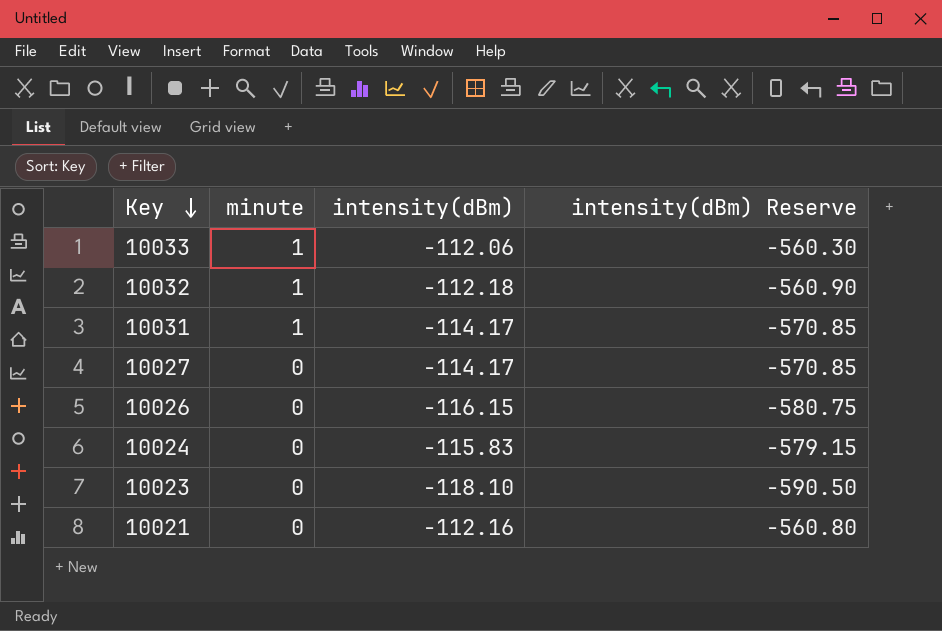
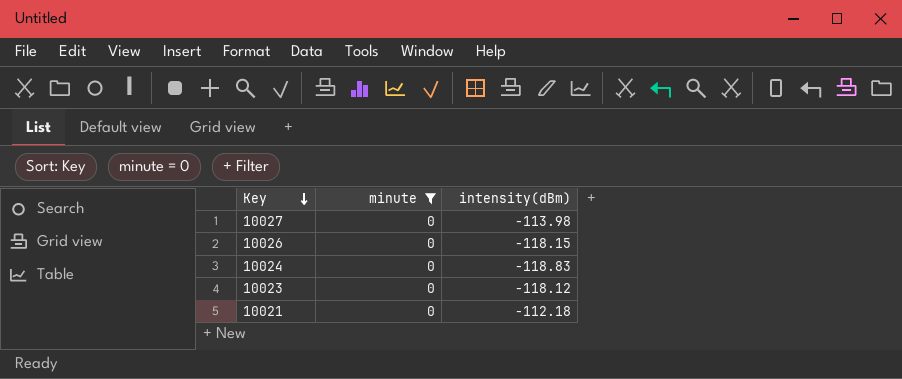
filter: none -> minute = 0
column intensity(dBm) Reserve | formula: [intensity(dBm)] * 5 -> none
10027 | intensity(dBm): -114.17 -> -113.98
10026 | intensity(dBm): -116.15 -> -118.15
10024 | intensity(dBm): -115.83 -> -118.83
10023 | intensity(dBm): -118.10 -> -118.12
10021 | intensity(dBm): -112.16 -> -112.18

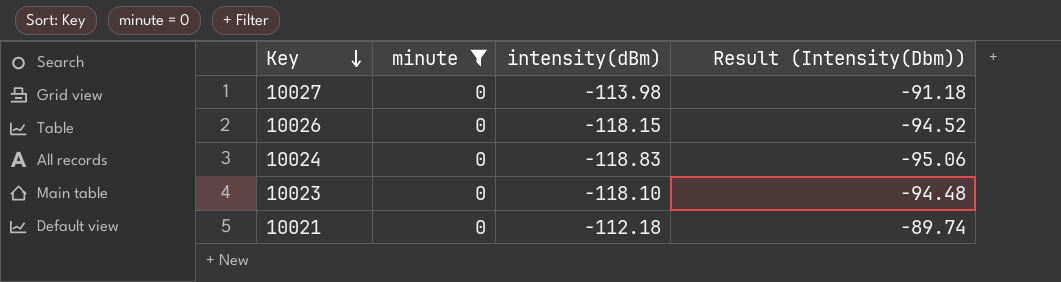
column Result (Intensity(Dbm)) | formula: none -> [intensity(dBm)] * 0.8
10023 | intensity(dBm): -118.12 -> -118.10

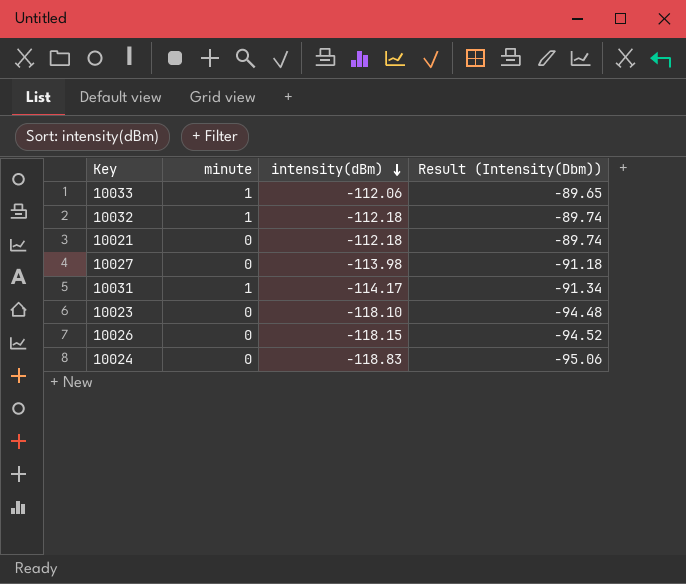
filter: minute = 0 -> none
row order: Key descending -> intensity(dBm) descending

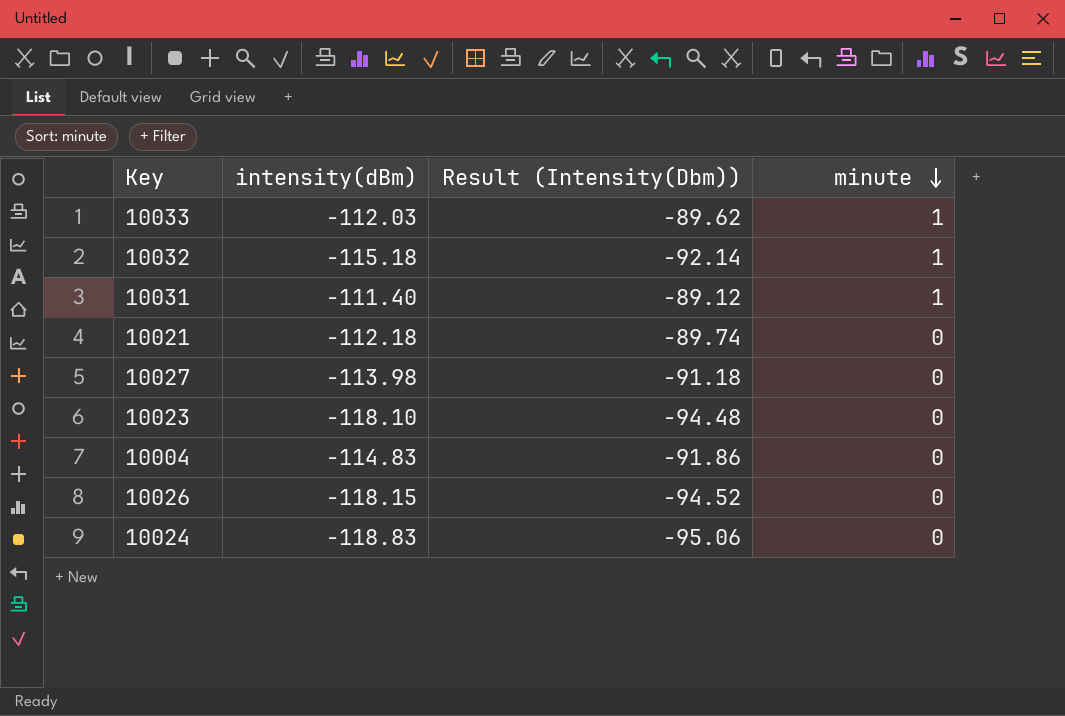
row order: intensity(dBm) descending -> minute descending
column minute | position: 2 -> 4
10033 | intensity(dBm): -112.06 -> -112.03
10033 | Result (Intensity(Dbm)): -89.65 -> -89.62
10032 | intensity(dBm): -112.18 -> -115.18
10032 | Result (Intensity(Dbm)): -89.74 -> -92.14
10031 | intensity(dBm): -114.17 -> -111.40
10031 | Result (Intensity(Dbm)): -91.34 -> -89.12
row 10004: none -> -114.83 | -91.86 | 0

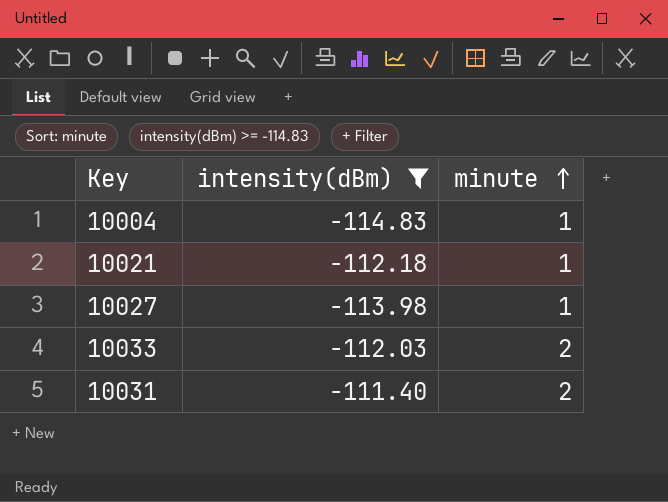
filter: none -> intensity(dBm) >= -114.83
row order: minute descending -> minute ascending
column Result (Intensity(Dbm)) | formula: [intensity(dBm)] * 0.8 -> none
10004 | minute: 0 -> 1
10021 | minute: 0 -> 1
10027 | minute: 0 -> 1
10033 | minute: 1 -> 2
10031 | minute: 1 -> 2

